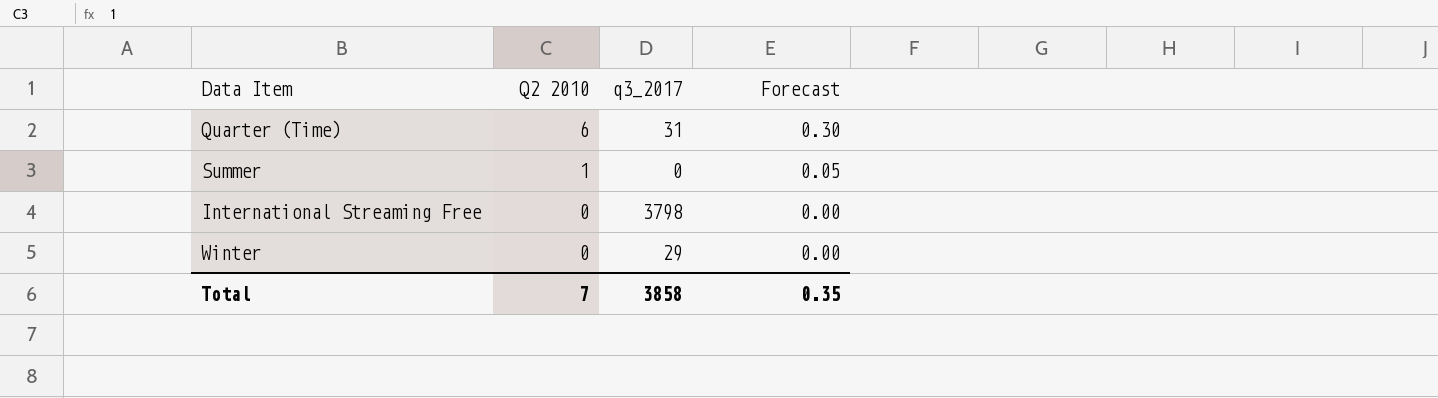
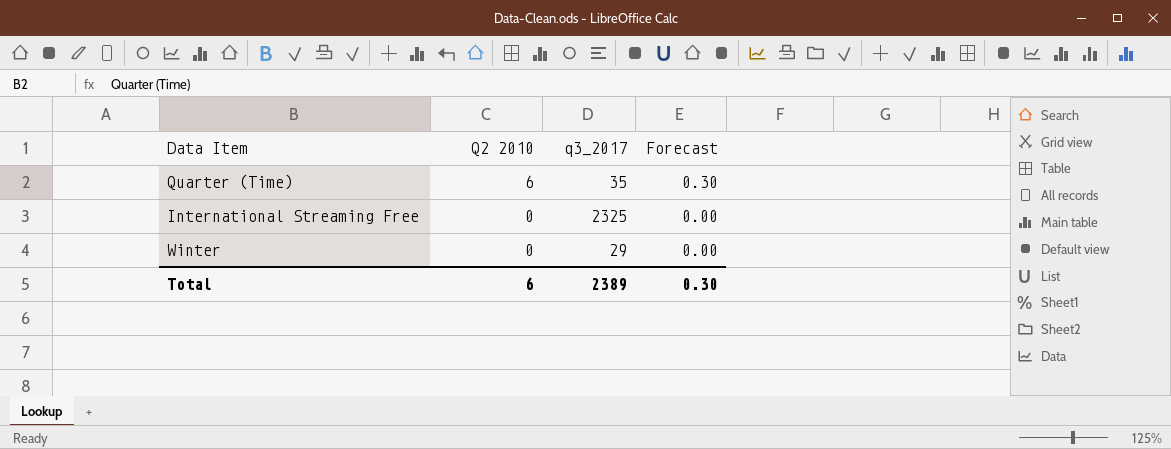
row Summer: 1 | 0 | 0.05 -> none
Quarter (Time) | q3_2017: 31 -> 35
International Streaming Free | q3_2017: 3798 -> 2325
Total | Q2 2010: 7 -> 6
Total | q3_2017: 3858 -> 2389
Total | Forecast: 0.35 -> 0.30

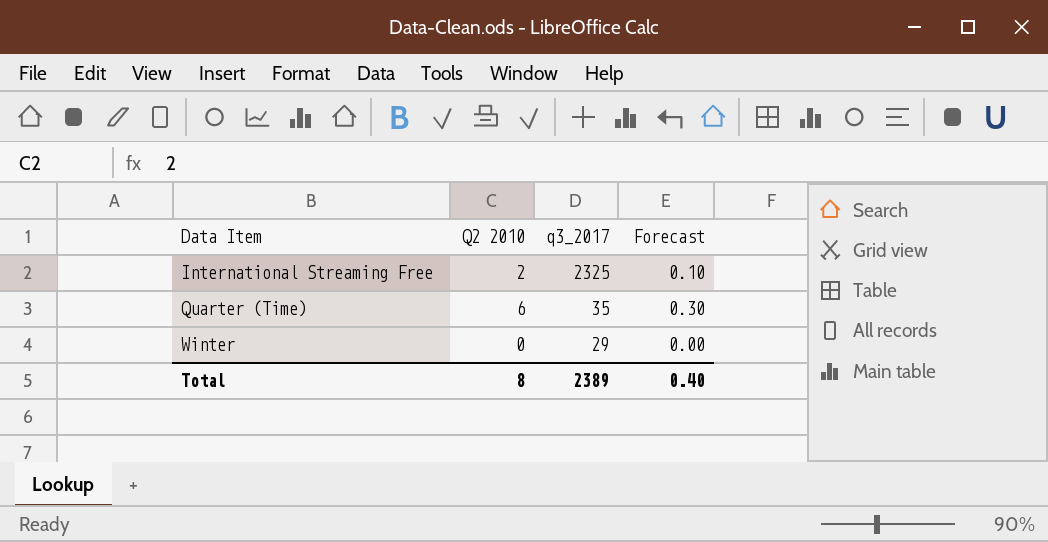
row order: Q2 2010 descending -> Data Item ascending
International Streaming Free | Q2 2010: 0 -> 2
International Streaming Free | Forecast: 0.00 -> 0.10
Total | Q2 2010: 6 -> 8
Total | Forecast: 0.30 -> 0.40

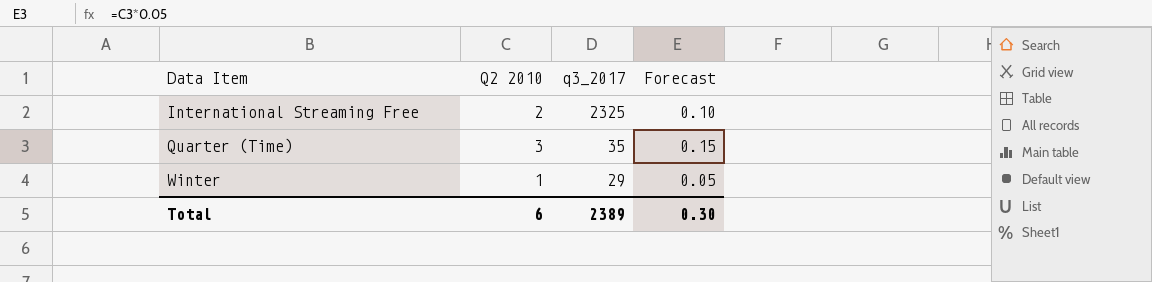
Quarter (Time) | Q2 2010: 6 -> 3
Quarter (Time) | Forecast: 0.30 -> 0.15
Winter | Q2 2010: 0 -> 1
Winter | Forecast: 0.00 -> 0.05
Total | Q2 2010: 8 -> 6
Total | Forecast: 0.40 -> 0.30

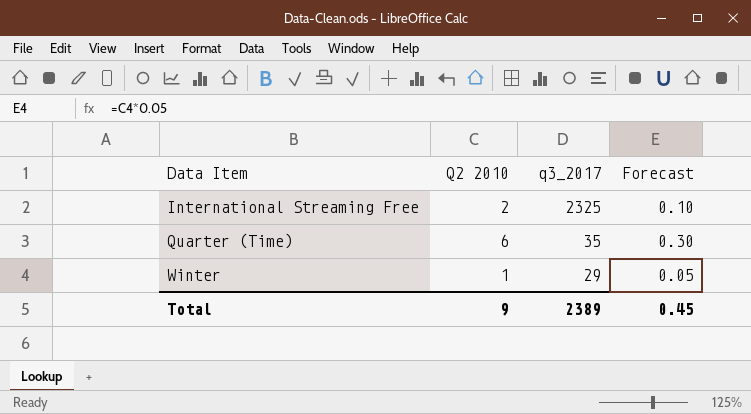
Quarter (Time) | Q2 2010: 3 -> 6
Quarter (Time) | Forecast: 0.15 -> 0.30
Total | Q2 2010: 6 -> 9
Total | Forecast: 0.30 -> 0.45

